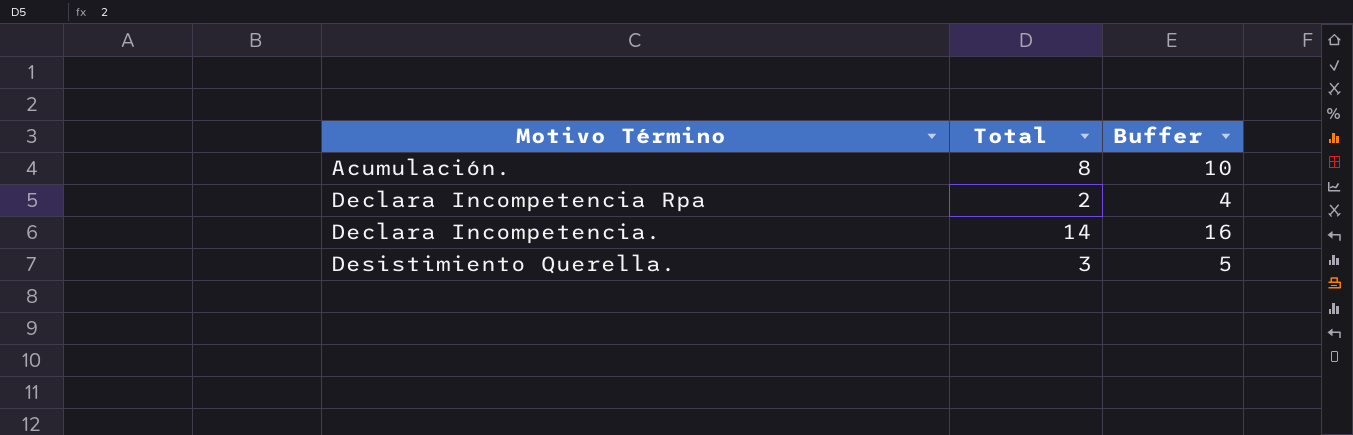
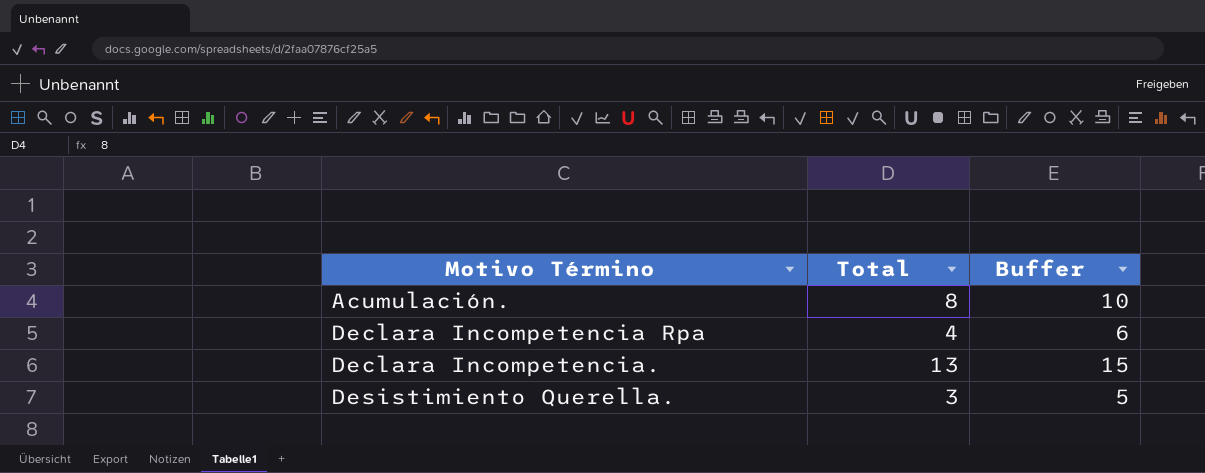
Declara Incompetencia Rpa | Total: 2 -> 4
Declara Incompetencia Rpa | Buffer: 4 -> 6
Declara Incompetencia. | Total: 14 -> 13
Declara Incompetencia. | Buffer: 16 -> 15

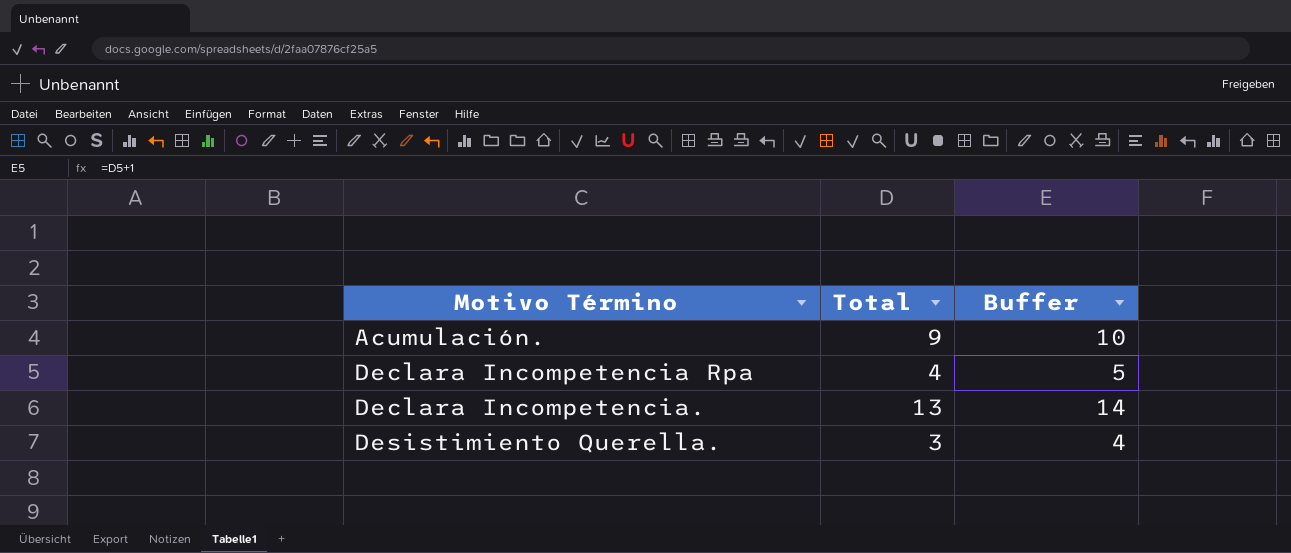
column Buffer | formula: [Total] + 2 -> [Total] + 1
Acumulación. | Total: 8 -> 9

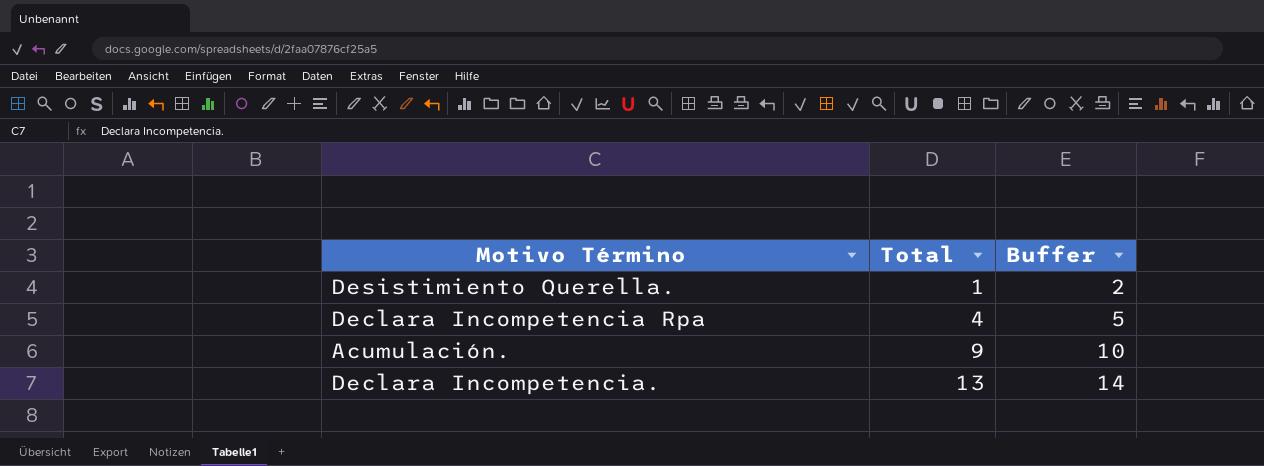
row order: Motivo Término ascending -> Total ascending
Desistimiento Querella. | Total: 3 -> 1
Desistimiento Querella. | Buffer: 4 -> 2

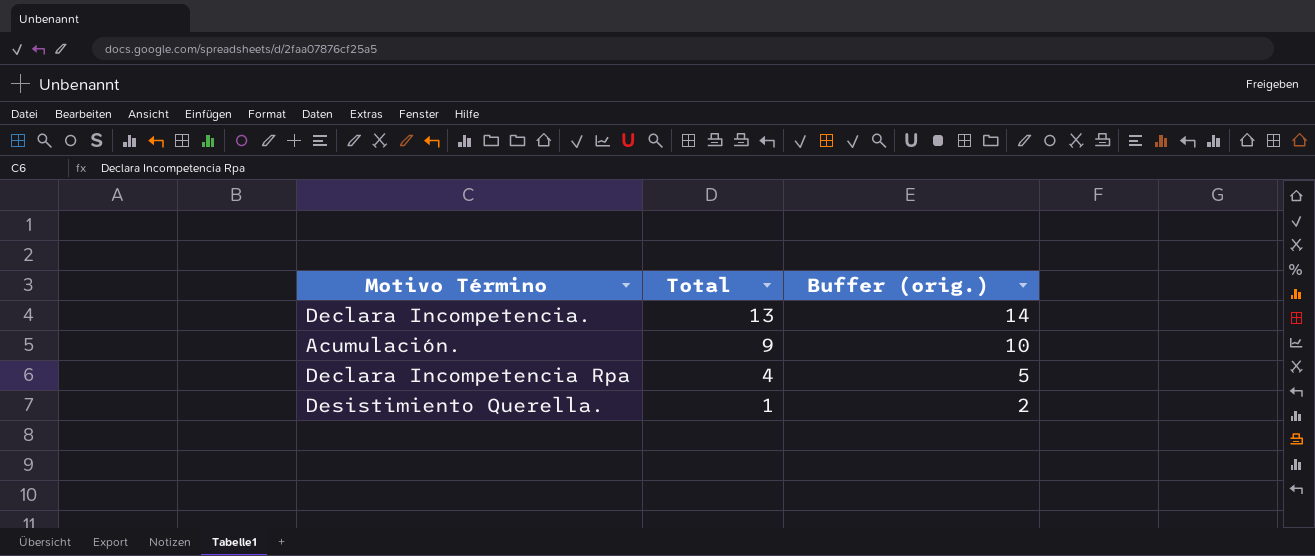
row order: Total ascending -> Total descending
column name: Buffer -> Buffer (orig.)

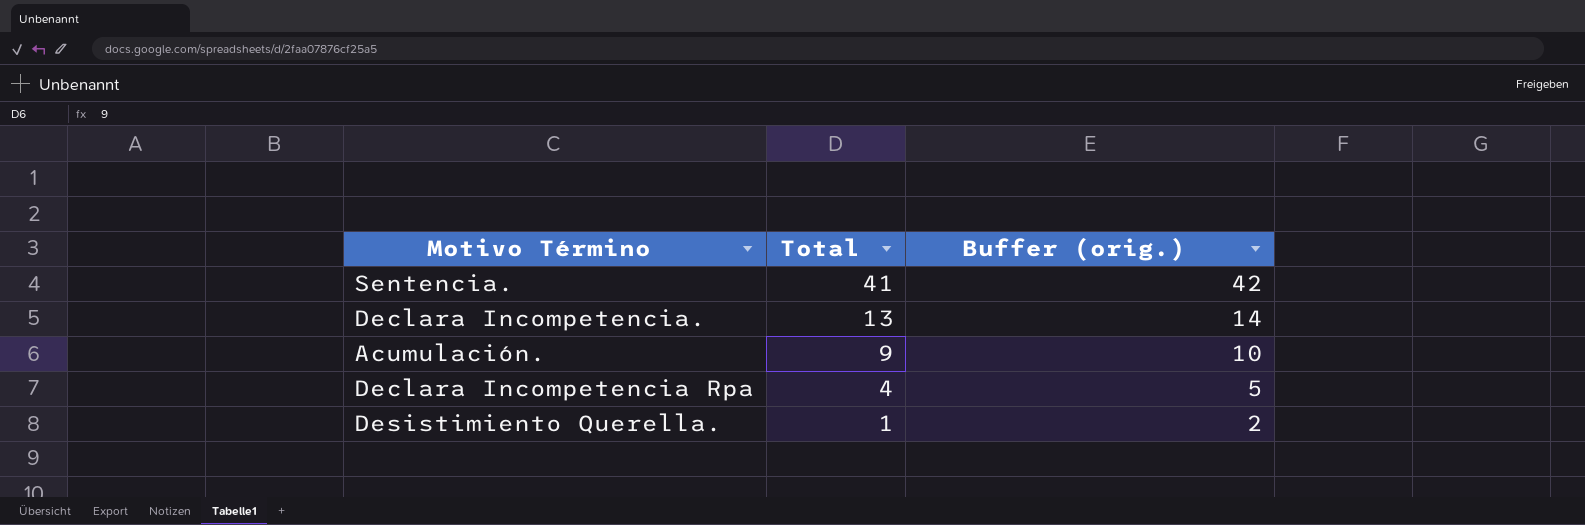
row Sentencia.: none -> 41 | 42

